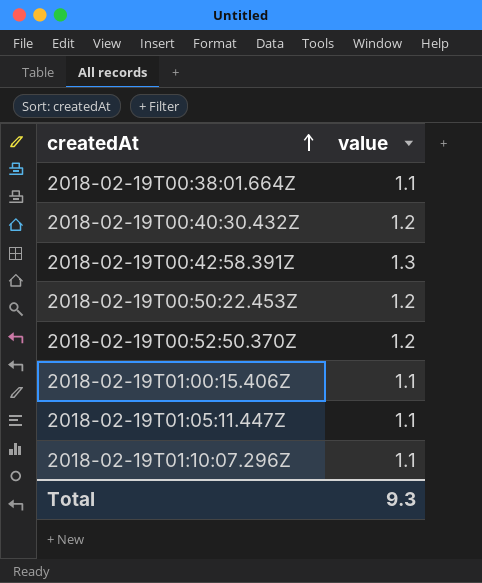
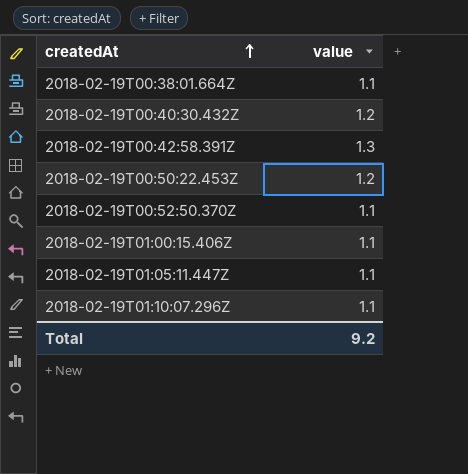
2018-02-19T00:52:50.370Z | value: 1.2 -> 1.1
Total | value: 9.3 -> 9.2

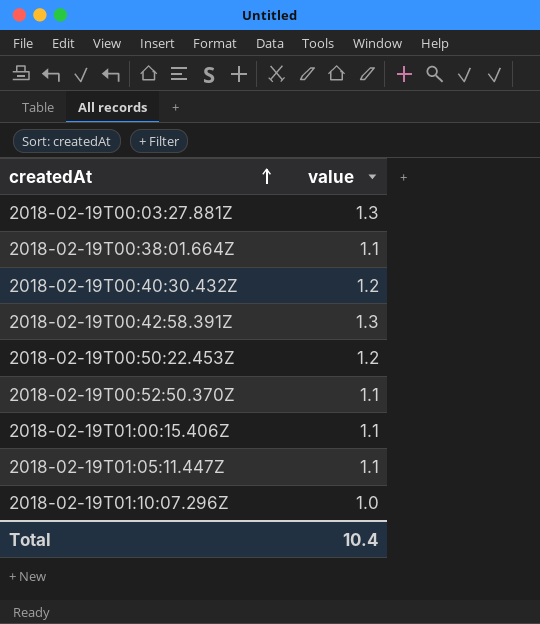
row 2018-02-19T00:03:27.881Z: none -> 1.3
2018-02-19T01:10:07.296Z | value: 1.1 -> 1.0
Total | value: 9.2 -> 10.4

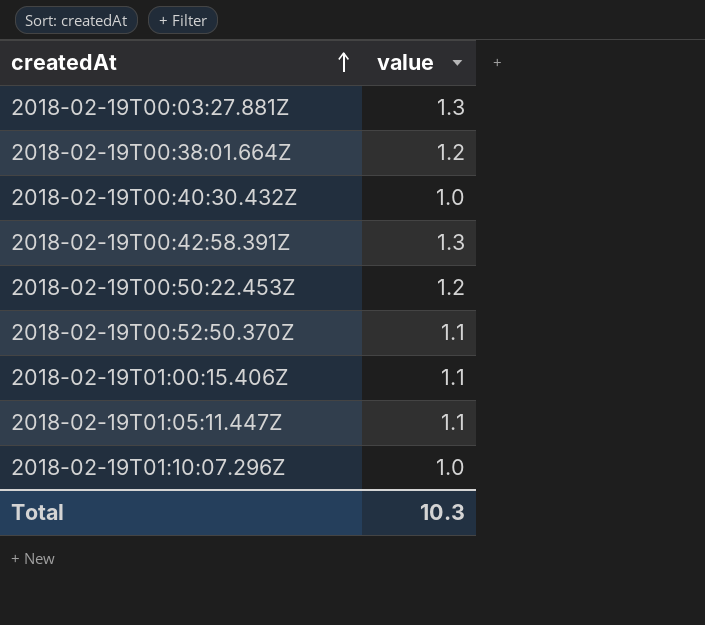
2018-02-19T00:38:01.664Z | value: 1.1 -> 1.2
2018-02-19T00:40:30.432Z | value: 1.2 -> 1.0
Total | value: 10.4 -> 10.3

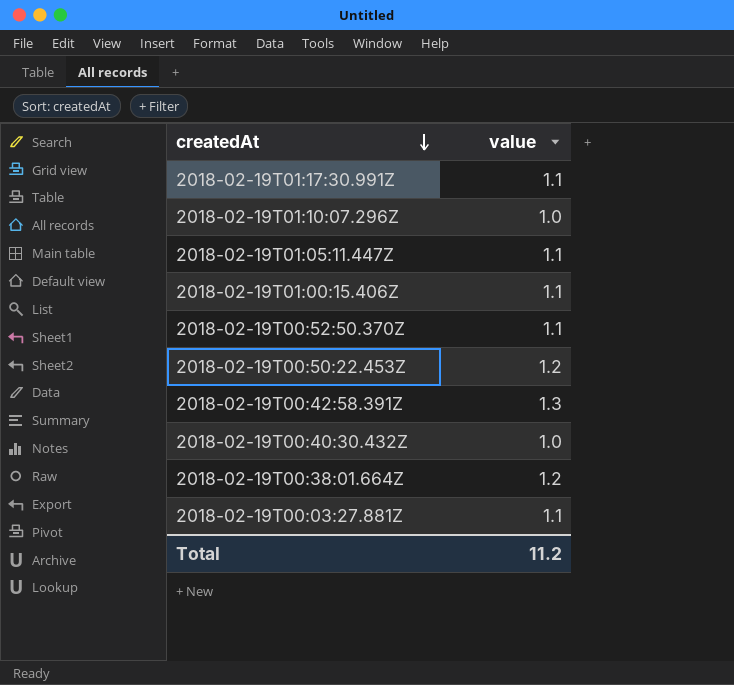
row order: createdAt ascending -> createdAt descending
row 2018-02-19T01:17:30.991Z: none -> 1.1
2018-02-19T00:03:27.881Z | value: 1.3 -> 1.1
Total | value: 10.3 -> 11.2

